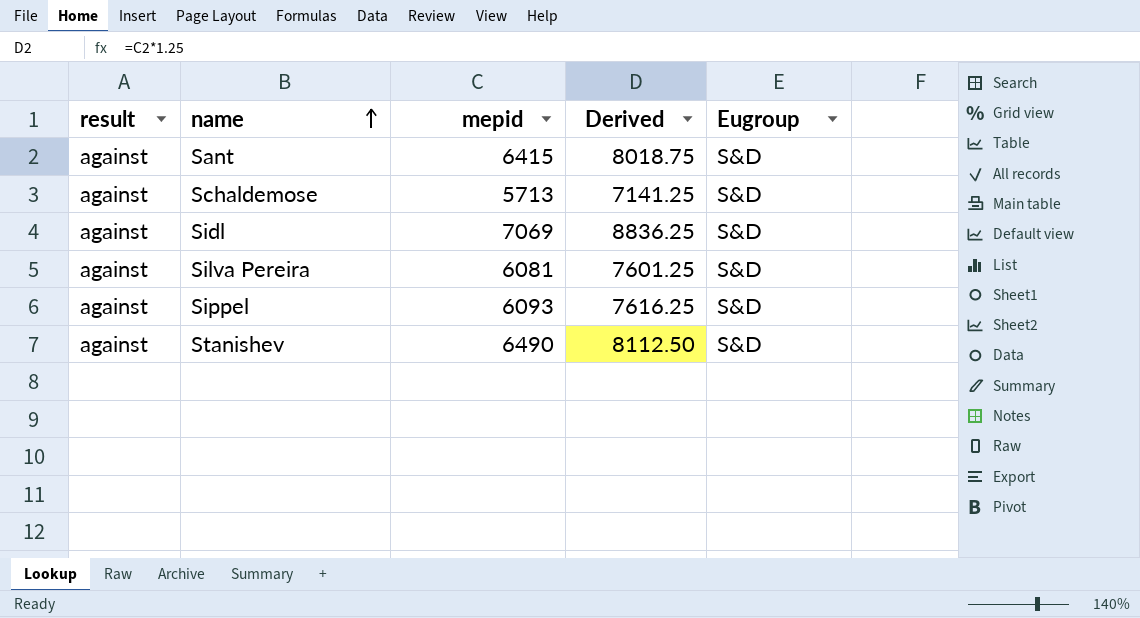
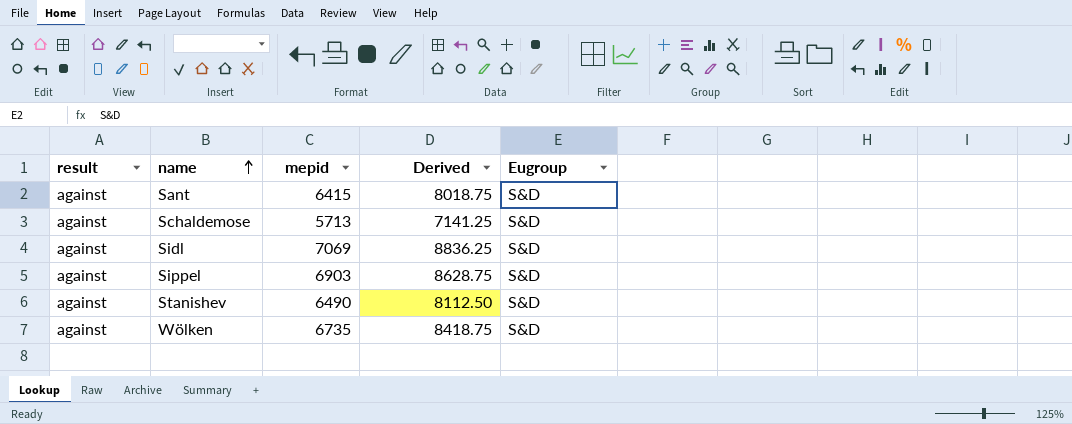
row Silva Pereira: against | 6081 | 7601.25 | S&D -> none
Sippel | mepid: 6093 -> 6903
Sippel | Derived: 7616.25 -> 8628.75
row Wölken: none -> against | 6735 | 8418.75 | S&D

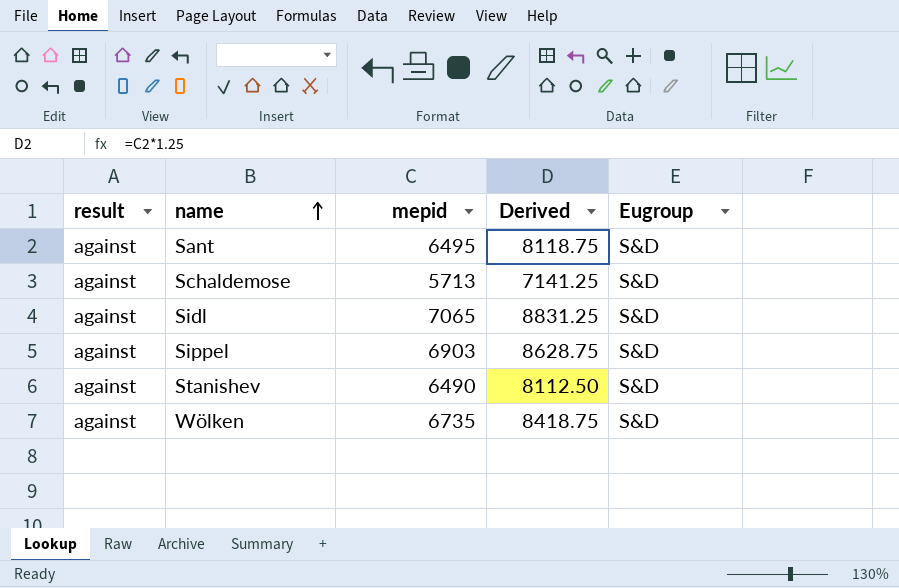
Sant | mepid: 6415 -> 6495
Sant | Derived: 8018.75 -> 8118.75
Sidl | mepid: 7069 -> 7065
Sidl | Derived: 8836.25 -> 8831.25

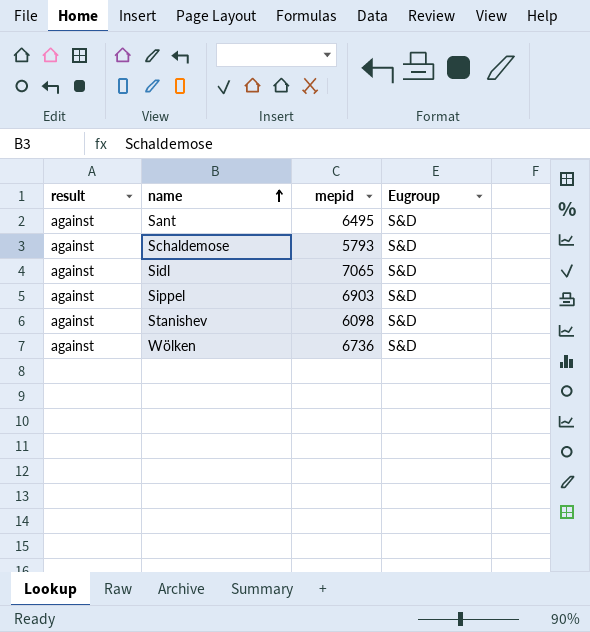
column Derived | formula: [mepid] * 1.25 -> none
Schaldemose | mepid: 5713 -> 5793
Stanishev | mepid: 6490 -> 6098
Wölken | mepid: 6735 -> 6736

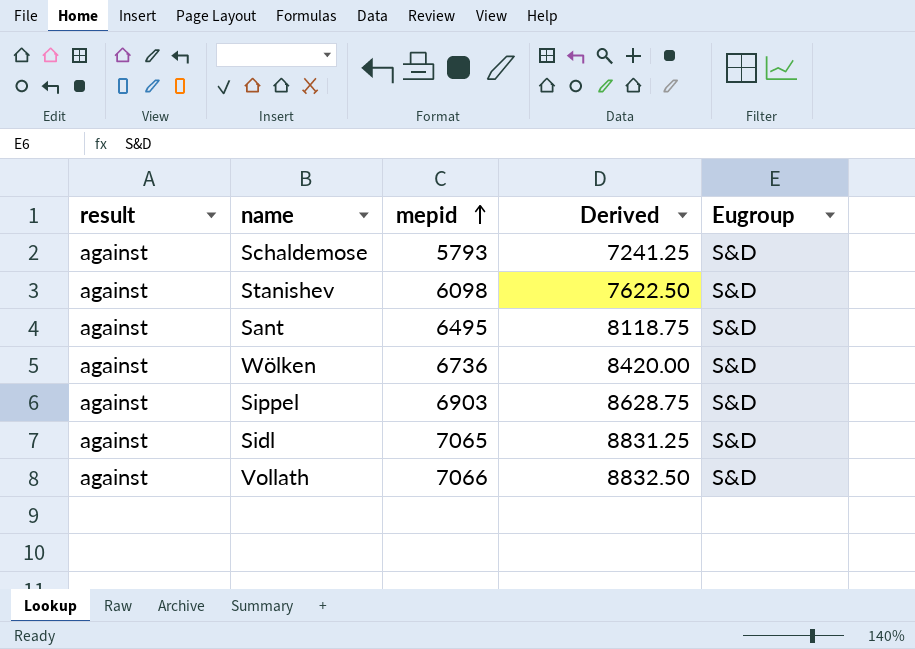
row order: name ascending -> mepid ascending
column Derived | formula: none -> [mepid] * 1.25
row Vollath: none -> against | 7066 | 8832.50 | S&D

